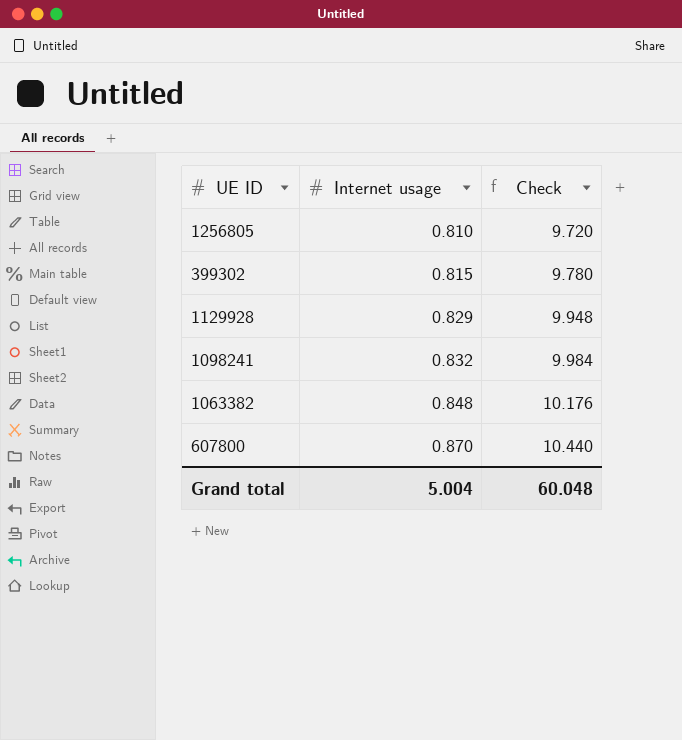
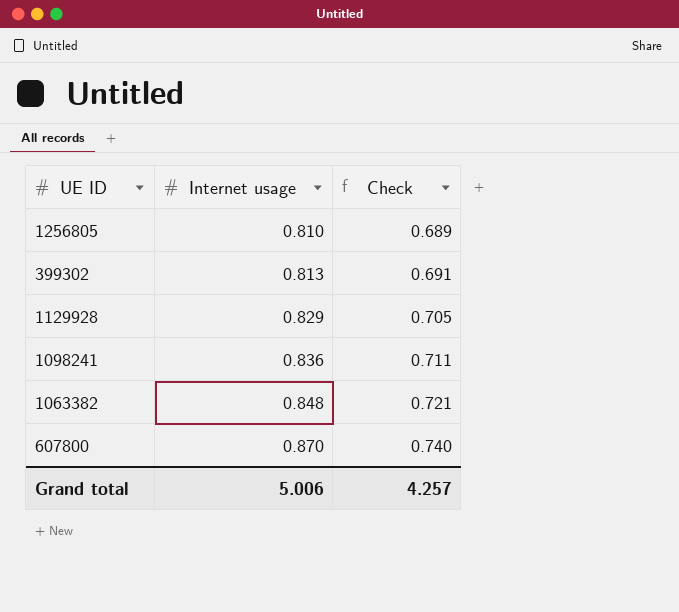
column Check | formula: [Internet usage] * 12 -> [Internet usage] * 0.85
399302 | Internet usage: 0.815 -> 0.813
1098241 | Internet usage: 0.832 -> 0.836
Grand total | Internet usage: 5.004 -> 5.006
Grand total | Check: 60.048 -> 4.257

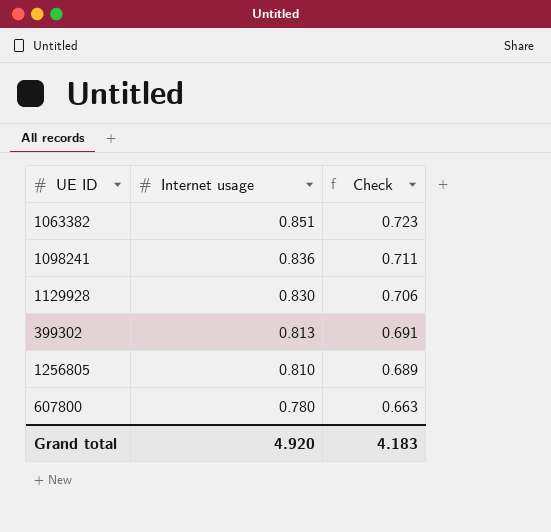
row order: Internet usage ascending -> Internet usage descending
1063382 | Internet usage: 0.848 -> 0.851
1063382 | Check: 0.721 -> 0.723
1129928 | Internet usage: 0.829 -> 0.830
1129928 | Check: 0.705 -> 0.706
607800 | Internet usage: 0.870 -> 0.780
607800 | Check: 0.740 -> 0.663
Grand total | Internet usage: 5.006 -> 4.920
Grand total | Check: 4.257 -> 4.183

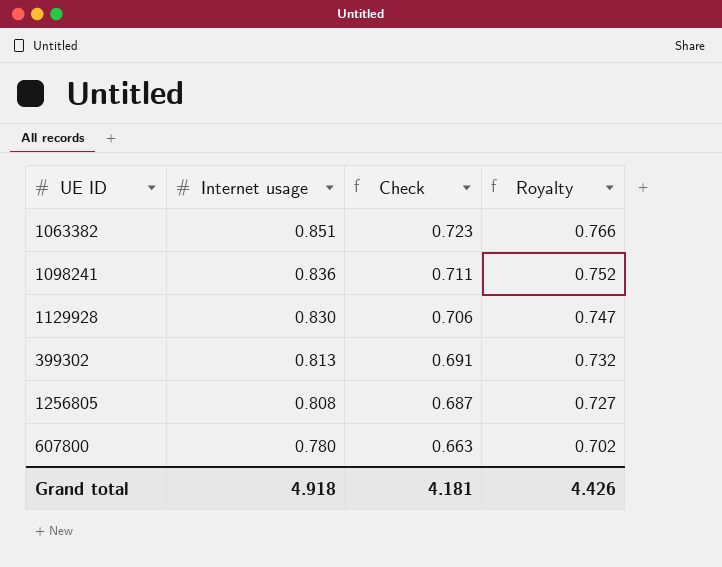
column Royalty | formula: none -> [Internet usage] * 0.9
1256805 | Internet usage: 0.810 -> 0.808
1256805 | Check: 0.689 -> 0.687
Grand total | Internet usage: 4.920 -> 4.918
Grand total | Check: 4.183 -> 4.181

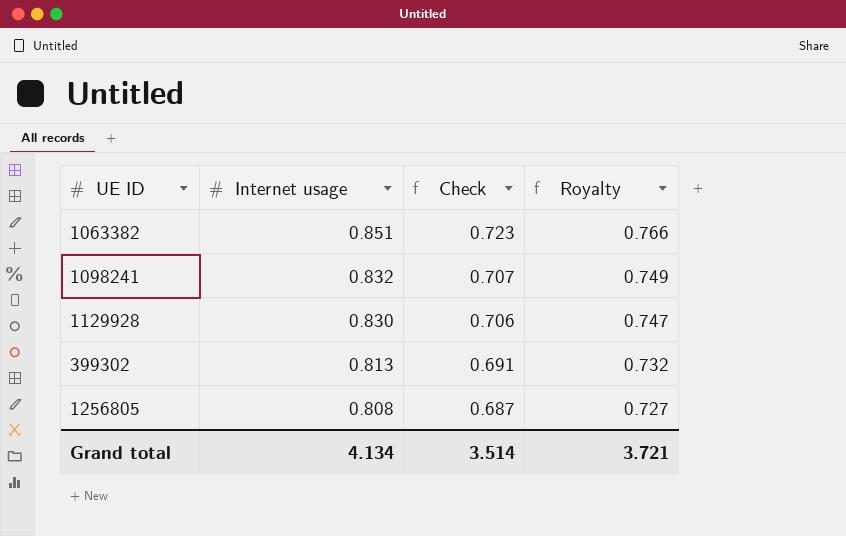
row 607800: 0.780 | 0.663 | 0.702 -> none
1098241 | Internet usage: 0.836 -> 0.832
1098241 | Check: 0.711 -> 0.707
1098241 | Royalty: 0.752 -> 0.749
Grand total | Internet usage: 4.918 -> 4.134
Grand total | Check: 4.181 -> 3.514
Grand total | Royalty: 4.426 -> 3.721

